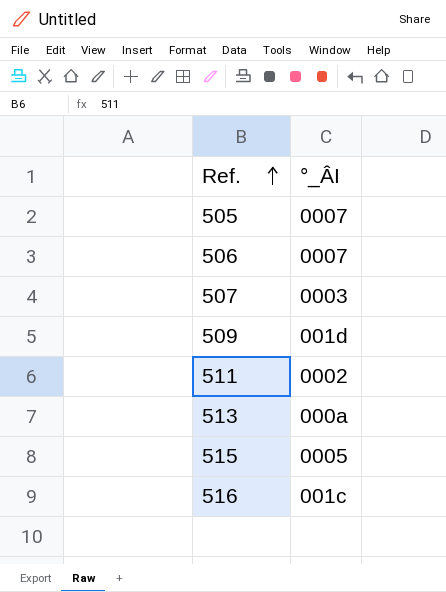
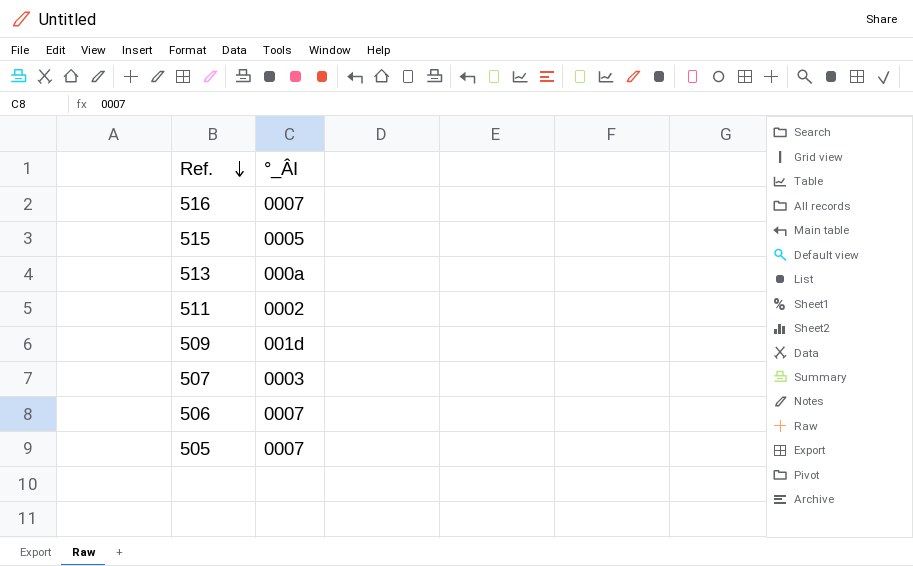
row order: Ref. ascending -> Ref. descending
516 | °_ÂI: 001c -> 0007

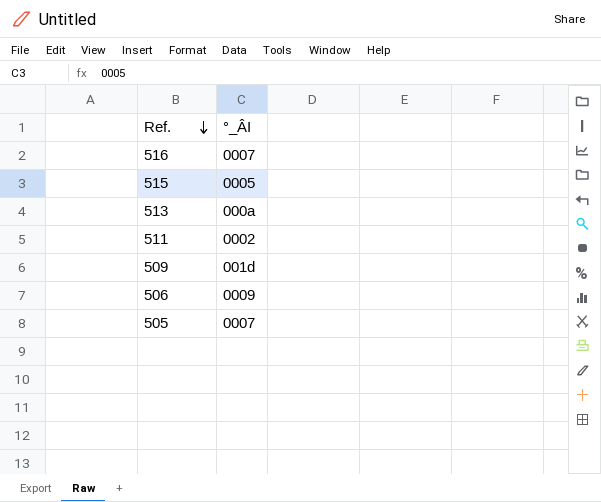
row 507: 0003 -> none
506 | °_ÂI: 0007 -> 0009

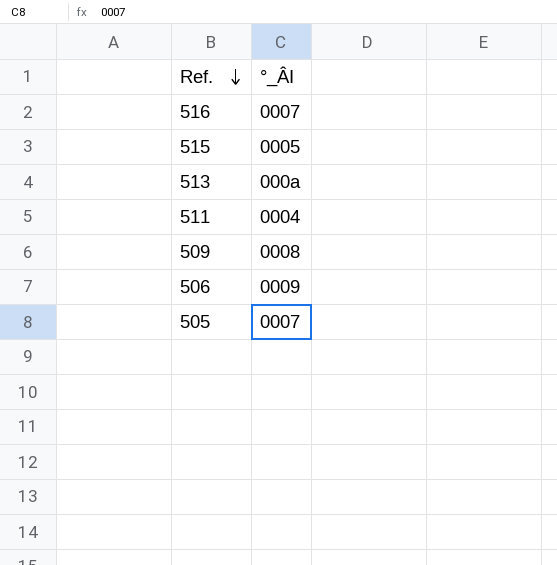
511 | °_ÂI: 0002 -> 0004
509 | °_ÂI: 001d -> 0008

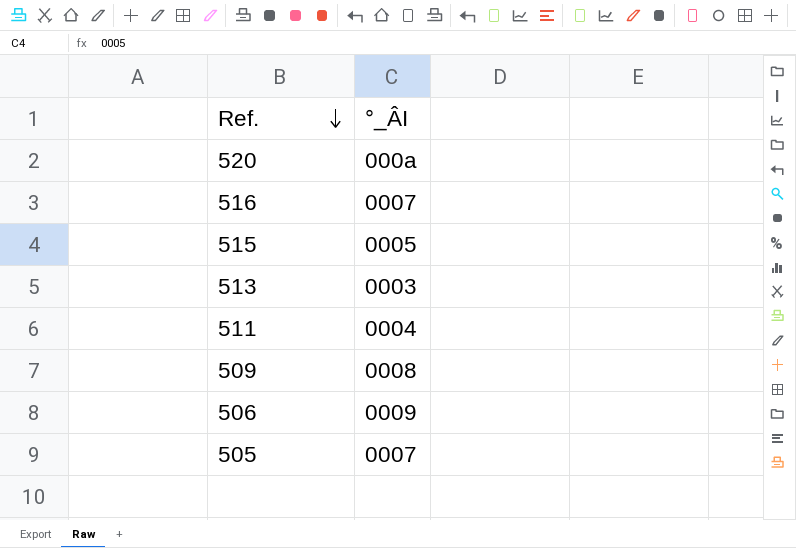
row 520: none -> 000a
513 | °_ÂI: 000a -> 0003

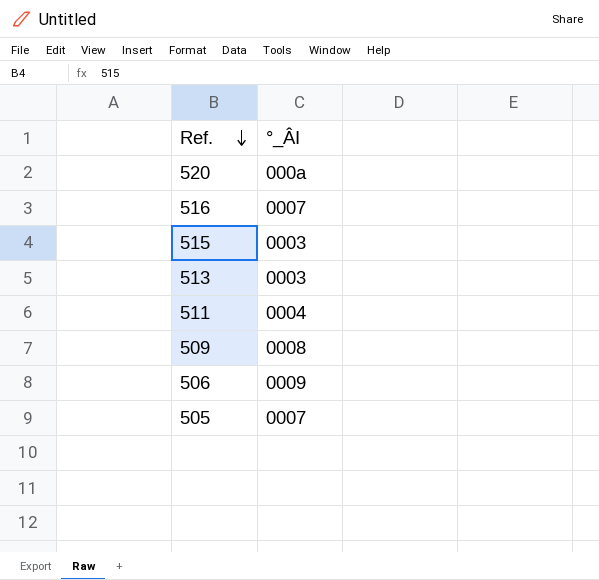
515 | °_ÂI: 0005 -> 0003

